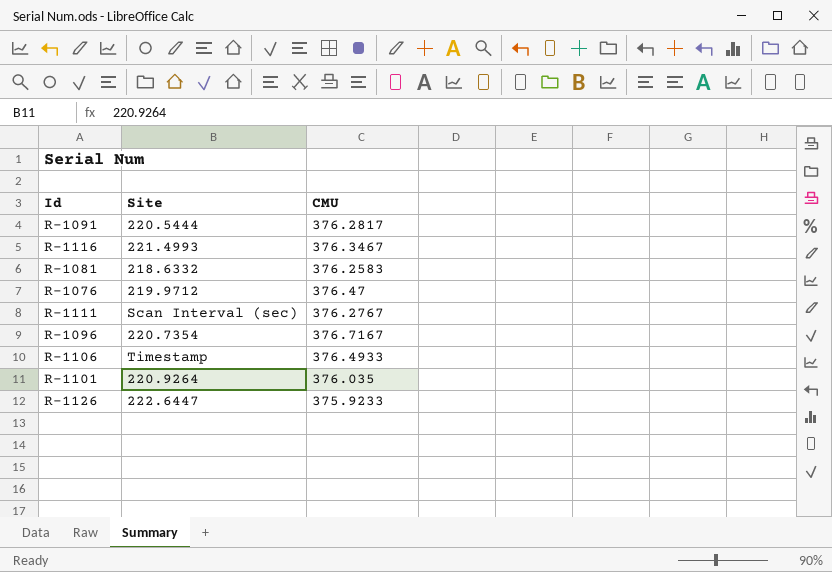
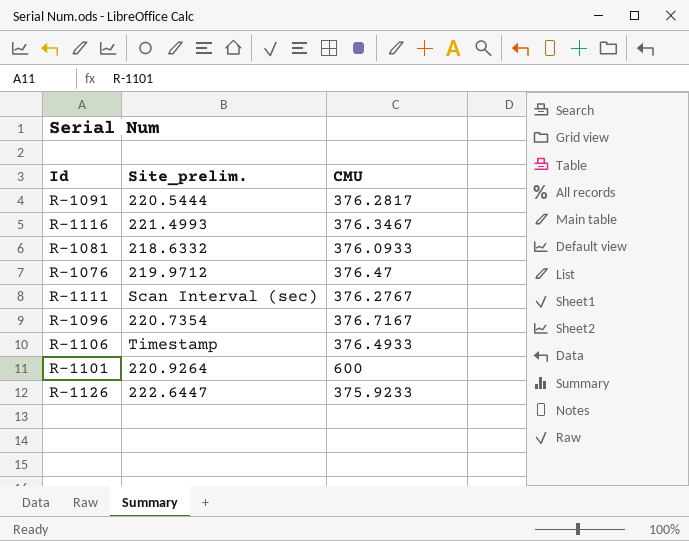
column name: Site -> Site_prelim.
R-1081 | CMU: 376.2583 -> 376.0933
R-1101 | CMU: 376.035 -> 600

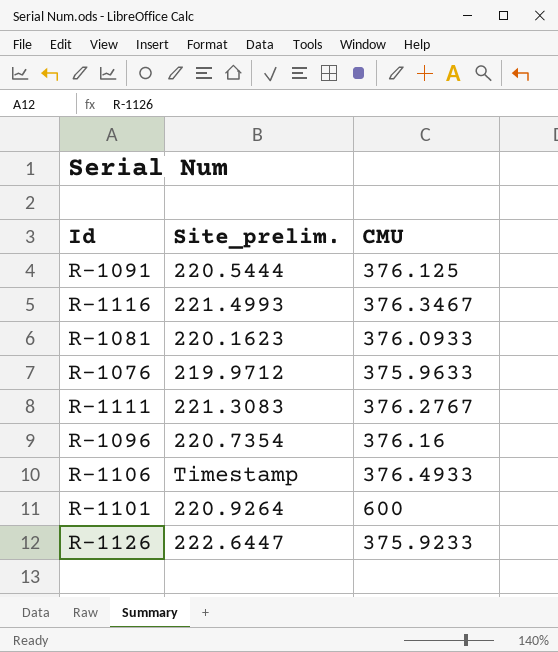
R-1091 | CMU: 376.2817 -> 376.125
R-1081 | Site_prelim.: 218.6332 -> 220.1623
R-1076 | CMU: 376.47 -> 375.9633
R-1111 | Site_prelim.: Scan Interval (sec) -> 221.3083
R-1096 | CMU: 376.7167 -> 376.16

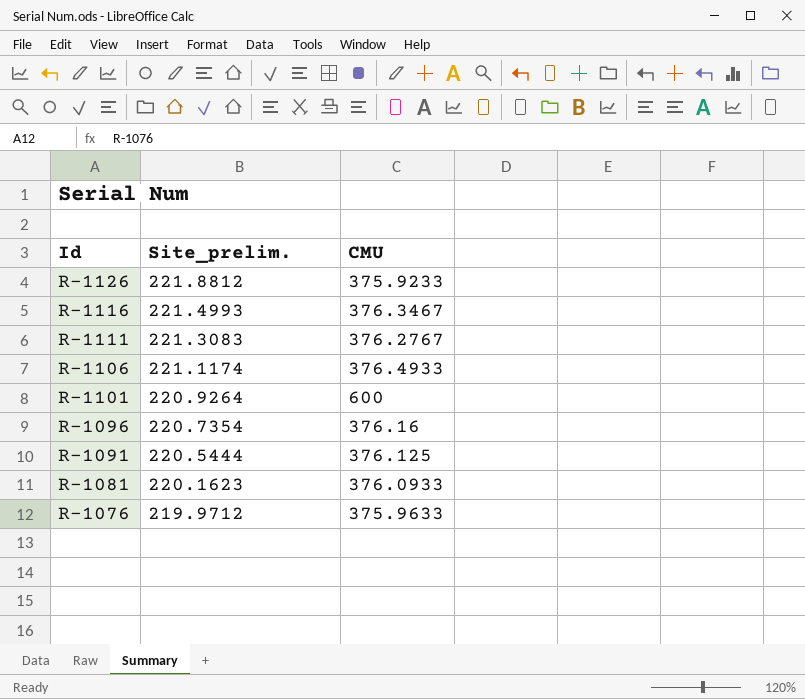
row order: none -> Id descending
R-1126 | Site_prelim.: 222.6447 -> 221.8812
R-1106 | Site_prelim.: Timestamp -> 221.1174

